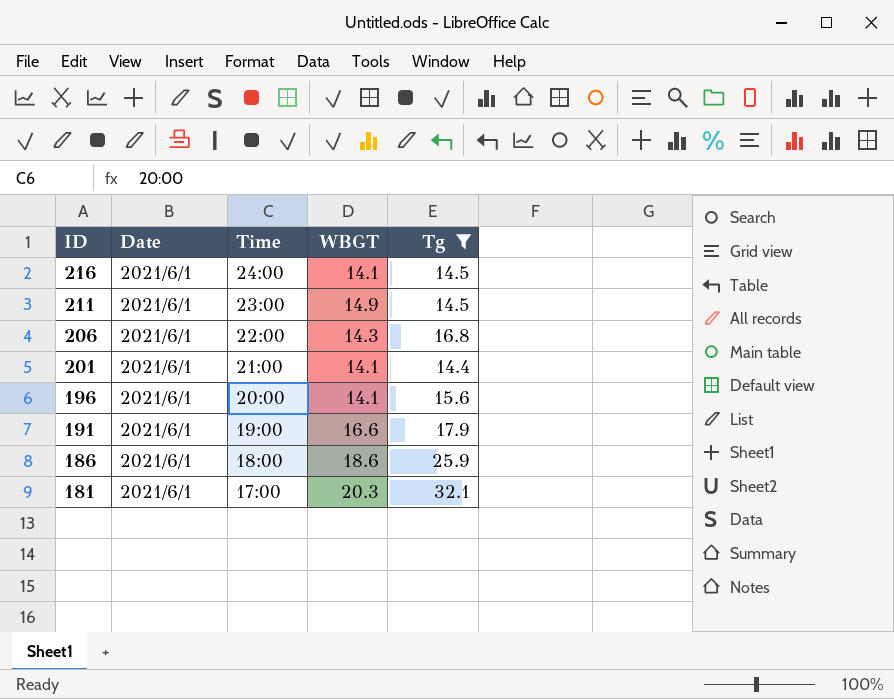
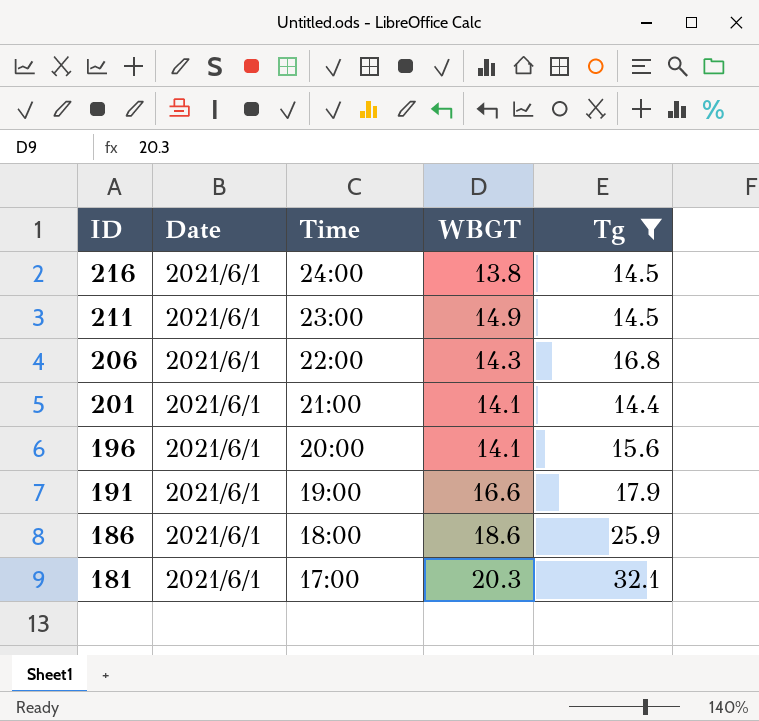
216 | WBGT: 14.1 -> 13.8

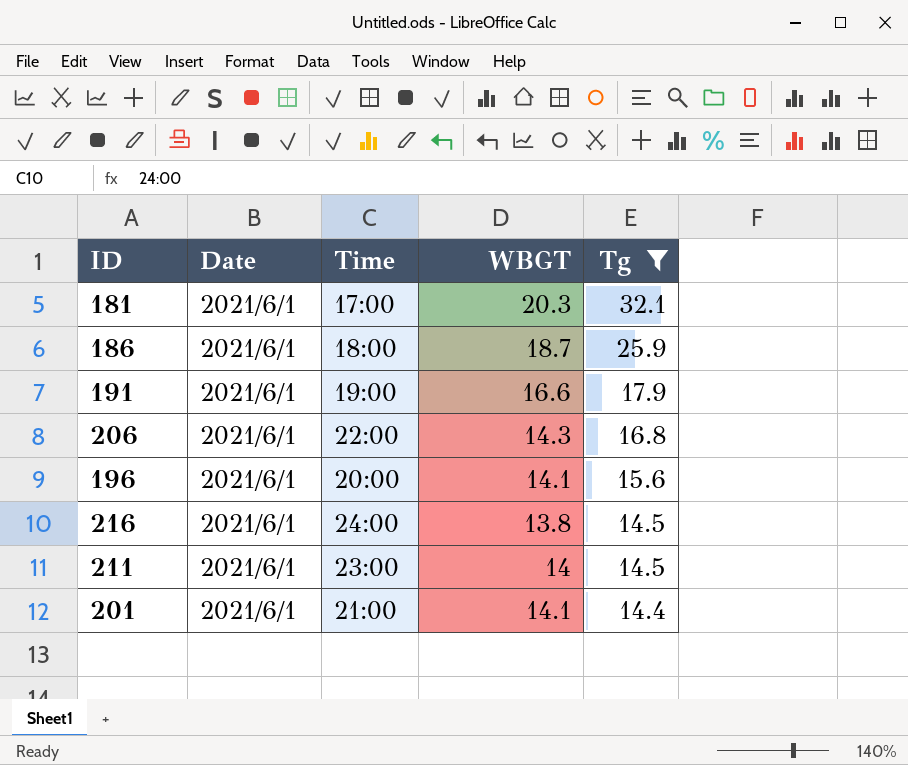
row order: ID descending -> Tg descending
186 | WBGT: 18.6 -> 18.7
211 | WBGT: 14.9 -> 14

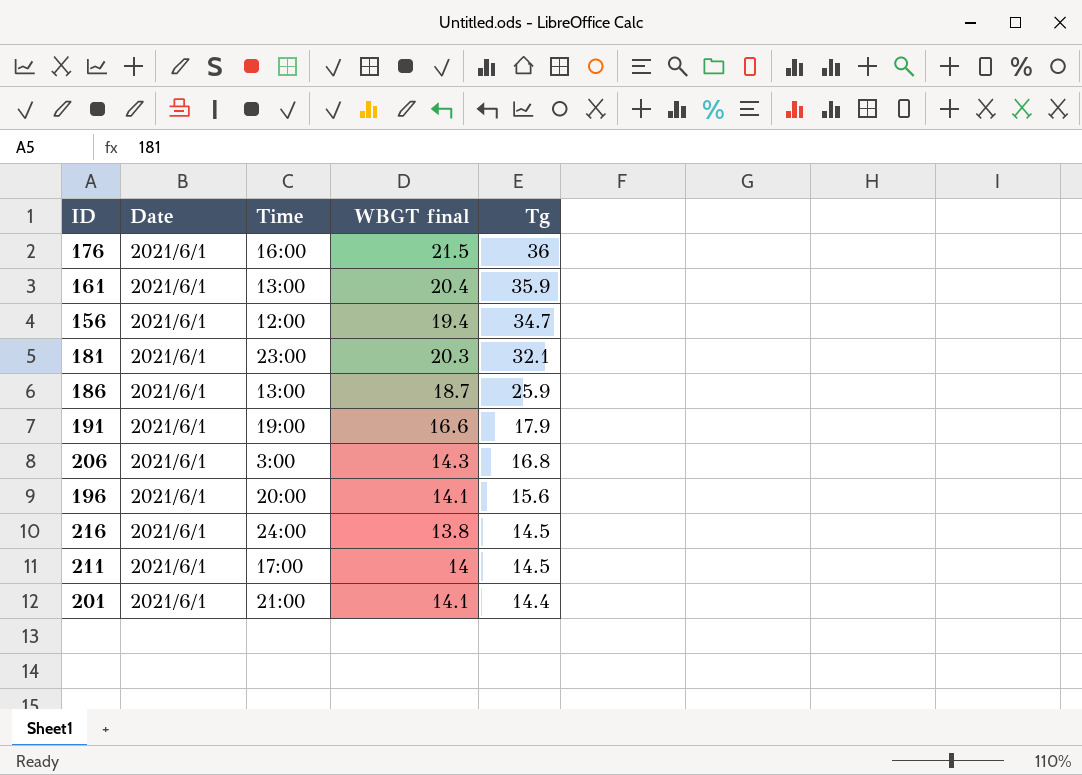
filter: Tg <= 32.1 -> none
column name: WBGT -> WBGT final
181 | Time: 17:00 -> 23:00
186 | Time: 18:00 -> 13:00
206 | Time: 22:00 -> 3:00
211 | Time: 23:00 -> 17:00

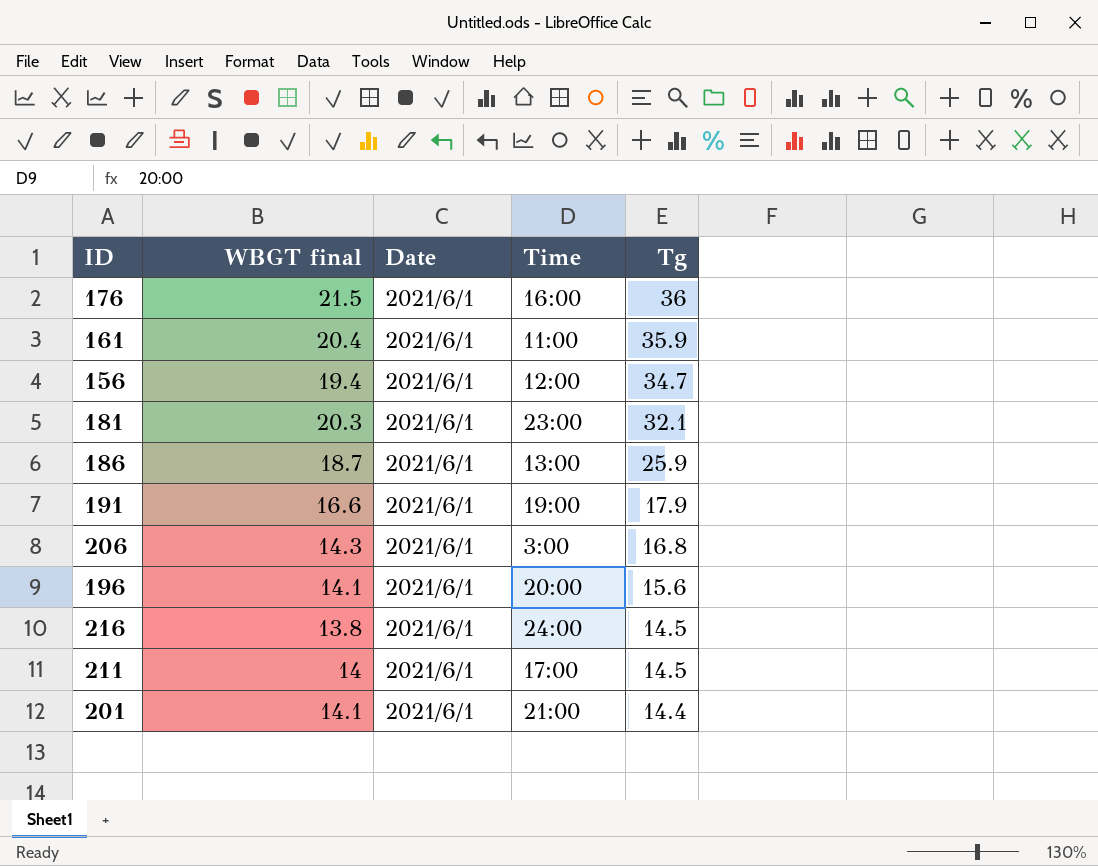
column WBGT final | position: 4 -> 2
161 | Time: 13:00 -> 11:00

